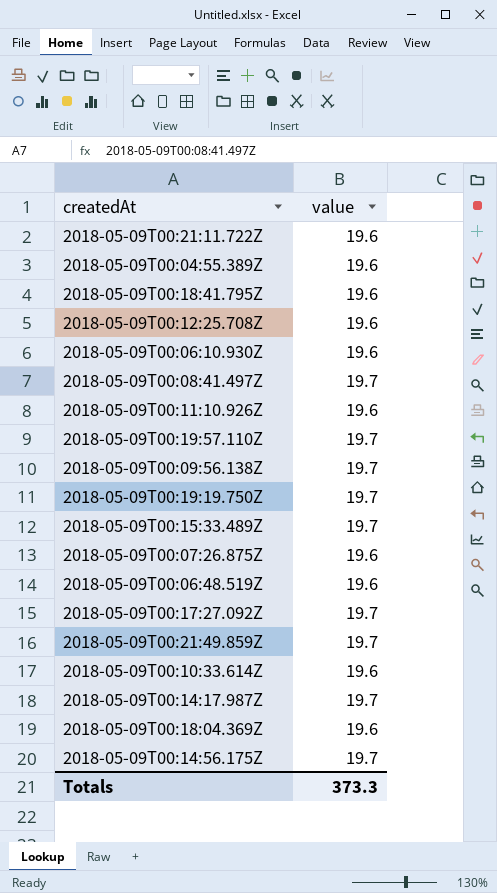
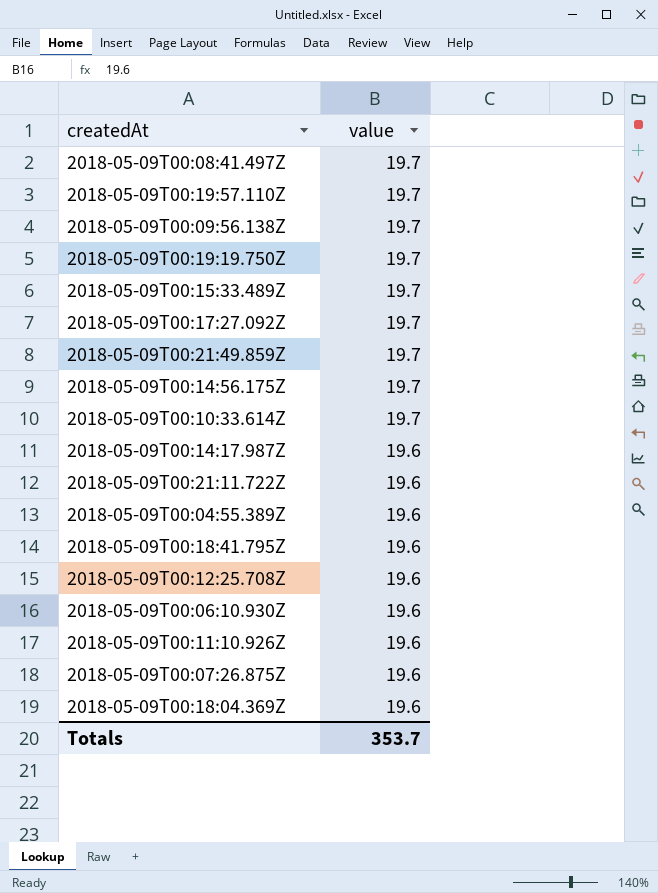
row order: none -> value descending
row 2018-05-09T00:06:48.519Z: 19.6 -> none
2018-05-09T00:10:33.614Z | value: 19.6 -> 19.7
2018-05-09T00:14:17.987Z | value: 19.7 -> 19.6
Totals | value: 373.3 -> 353.7

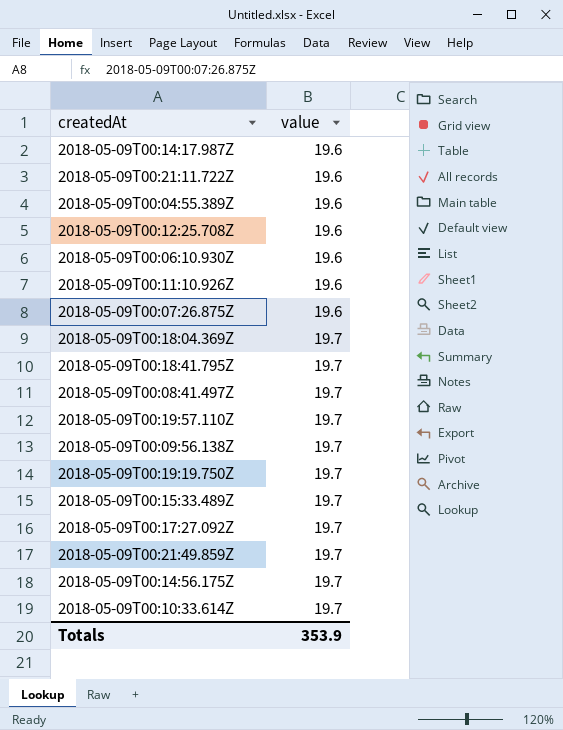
row order: value descending -> value ascending
2018-05-09T00:18:04.369Z | value: 19.6 -> 19.7
2018-05-09T00:18:41.795Z | value: 19.6 -> 19.7
Totals | value: 353.7 -> 353.9

